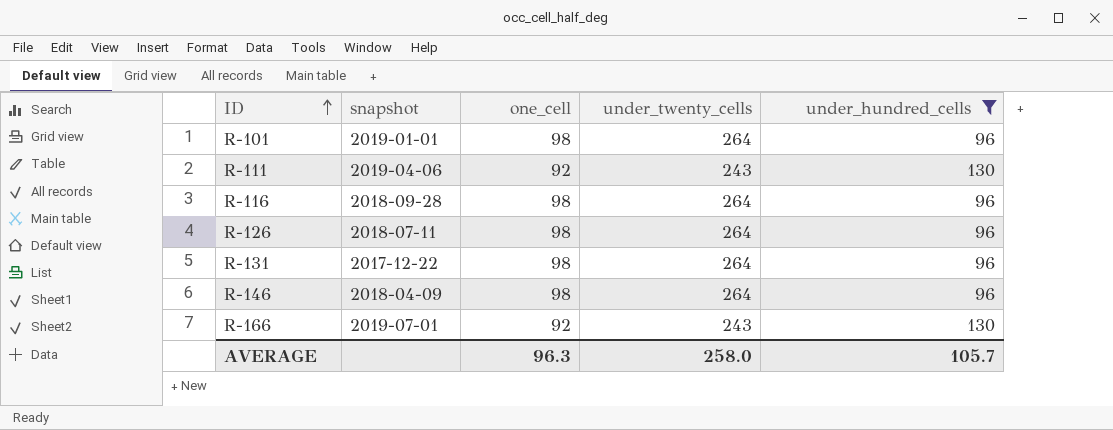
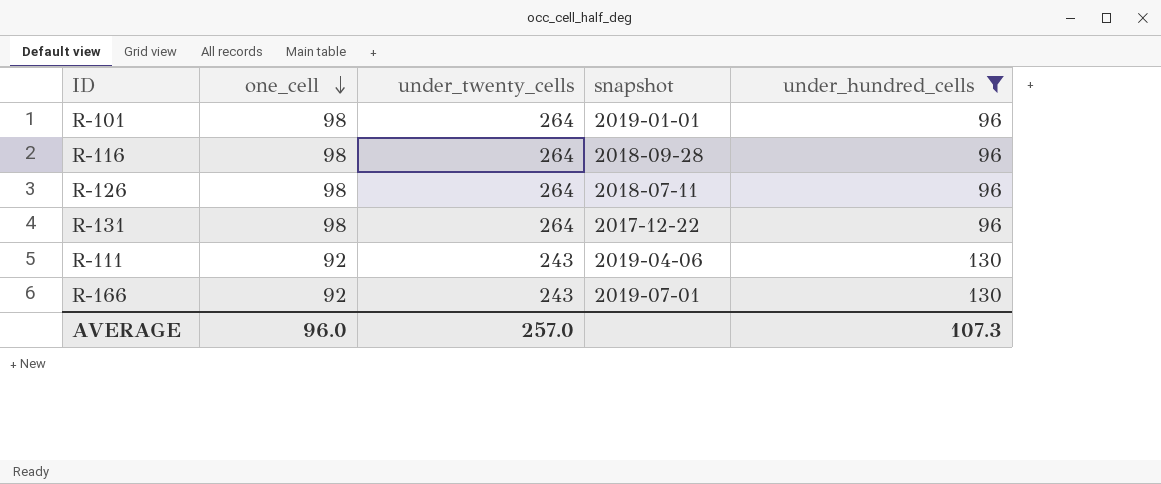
row order: ID ascending -> one_cell descending
column snapshot | position: 2 -> 4
row R-146: 2018-04-09 | 98 | 264 | 96 -> none
AVERAGE | one_cell: 96.3 -> 96.0
AVERAGE | under_twenty_cells: 258.0 -> 257.0
AVERAGE | under_hundred_cells: 105.7 -> 107.3

